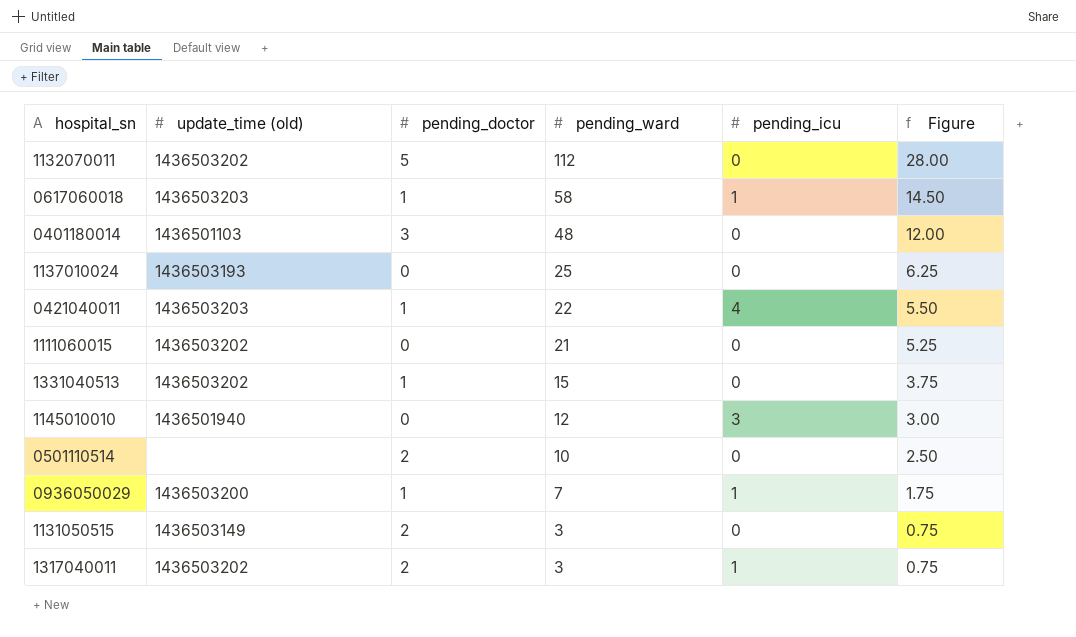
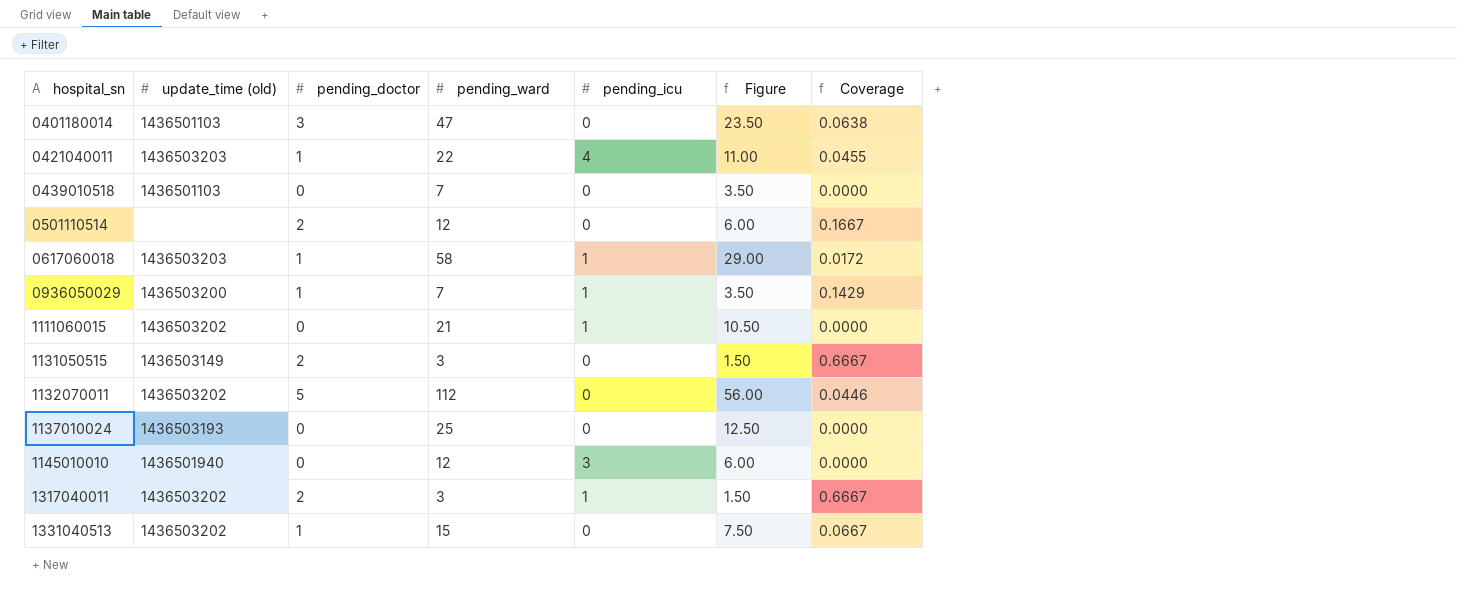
row order: pending_ward descending -> hospital_sn ascending
column Figure | formula: [pending_ward] * 0.25 -> [pending_ward] * 0.5
column Coverage | formula: none -> [pending_doctor] / [pending_ward]
0401180014 | pending_ward: 48 -> 47
row 0439010518: none -> 1436501103 | 0 | 7 | 0 | 3.50 | 0.0000
0501110514 | pending_ward: 10 -> 12
1111060015 | pending_icu: 0 -> 1

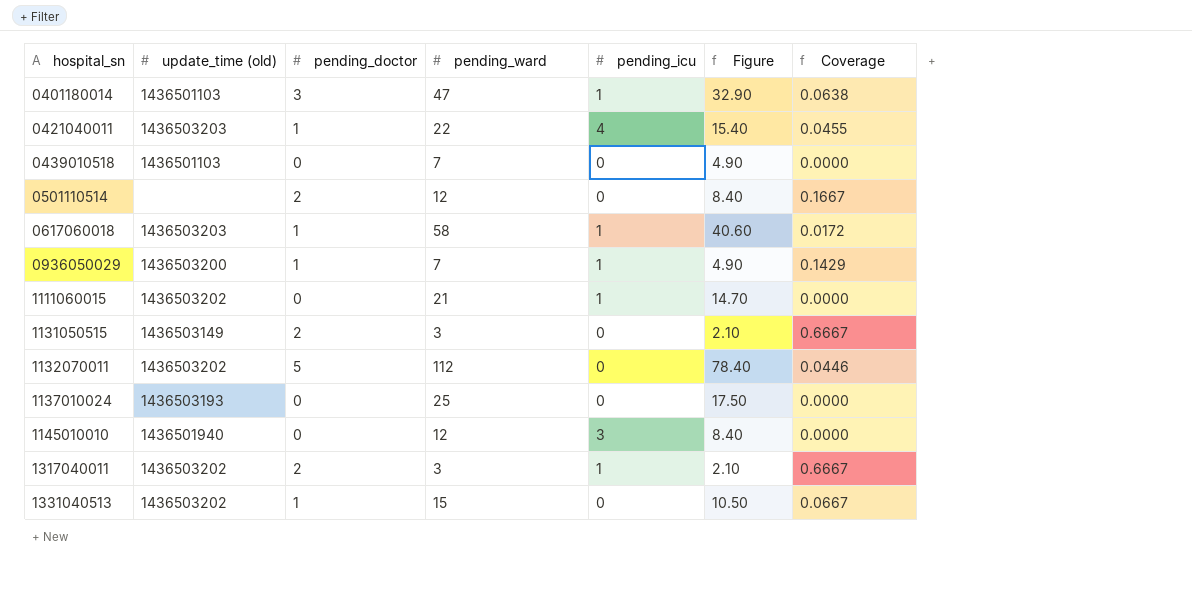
column Figure | formula: [pending_ward] * 0.5 -> [pending_ward] * 0.7
0401180014 | pending_icu: 0 -> 1

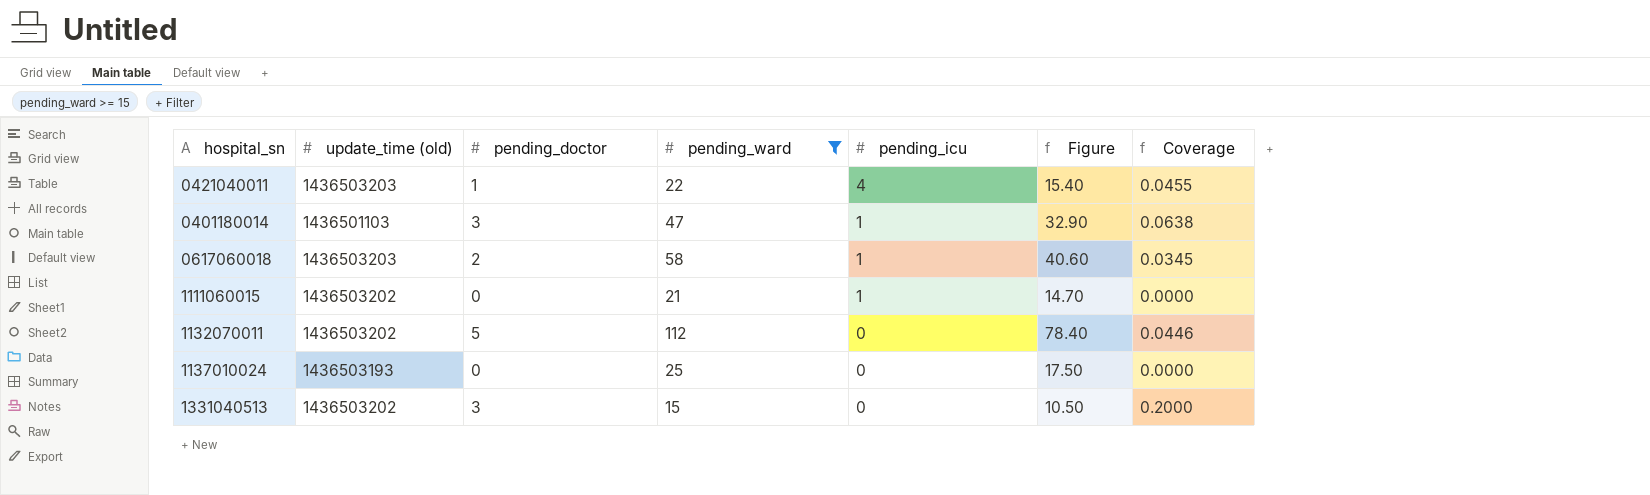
filter: none -> pending_ward >= 15
row order: hospital_sn ascending -> pending_icu descending
0617060018 | pending_doctor: 1 -> 2
0617060018 | Coverage: 0.0172 -> 0.0345
1331040513 | pending_doctor: 1 -> 3
1331040513 | Coverage: 0.0667 -> 0.2000

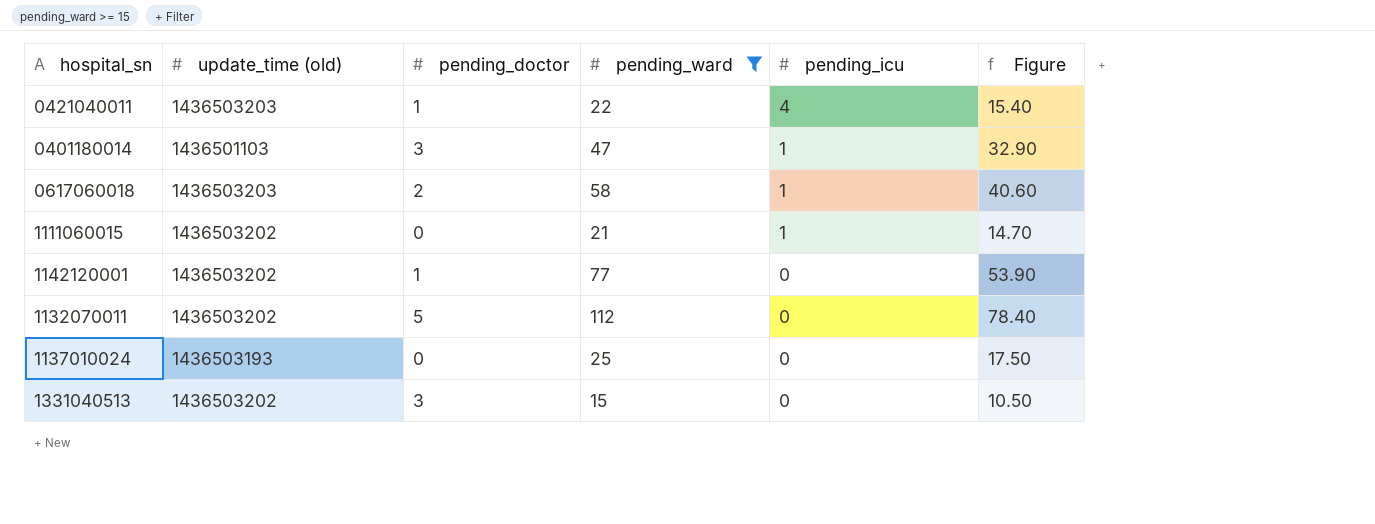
column Coverage | formula: [pending_doctor] / [pending_ward] -> none
row 1142120001: none -> 1436503202 | 1 | 77 | 0 | 53.90

